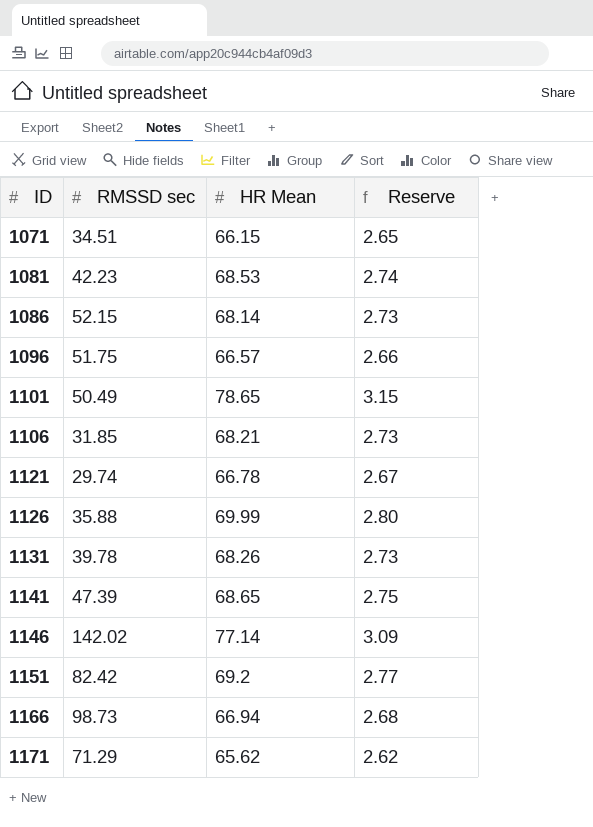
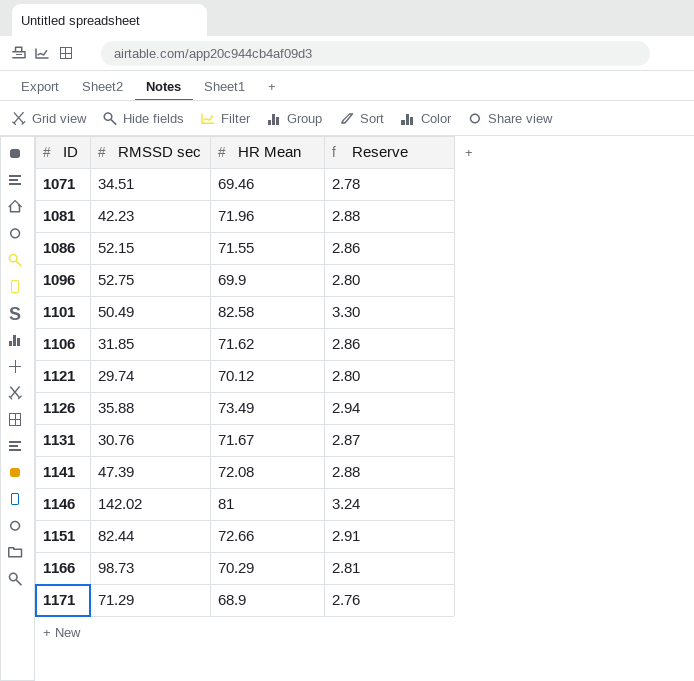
1071 | HR Mean: 66.15 -> 69.46
1071 | Reserve: 2.65 -> 2.78
1081 | HR Mean: 68.53 -> 71.96
1081 | Reserve: 2.74 -> 2.88
1086 | HR Mean: 68.14 -> 71.55
1086 | Reserve: 2.73 -> 2.86
1096 | RMSSD sec: 51.75 -> 52.75
1096 | HR Mean: 66.57 -> 69.9
1096 | Reserve: 2.66 -> 2.80
1101 | HR Mean: 78.65 -> 82.58
1101 | Reserve: 3.15 -> 3.30
1106 | HR Mean: 68.21 -> 71.62
1106 | Reserve: 2.73 -> 2.86
1121 | HR Mean: 66.78 -> 70.12
1121 | Reserve: 2.67 -> 2.80
1126 | HR Mean: 69.99 -> 73.49
1126 | Reserve: 2.80 -> 2.94
1131 | RMSSD sec: 39.78 -> 30.76
1131 | HR Mean: 68.26 -> 71.67
1131 | Reserve: 2.73 -> 2.87
1141 | HR Mean: 68.65 -> 72.08
1141 | Reserve: 2.75 -> 2.88
1146 | HR Mean: 77.14 -> 81
1146 | Reserve: 3.09 -> 3.24
1151 | RMSSD sec: 82.42 -> 82.44
1151 | HR Mean: 69.2 -> 72.66
1151 | Reserve: 2.77 -> 2.91
1166 | HR Mean: 66.94 -> 70.29
1166 | Reserve: 2.68 -> 2.81
1171 | HR Mean: 65.62 -> 68.9
1171 | Reserve: 2.62 -> 2.76

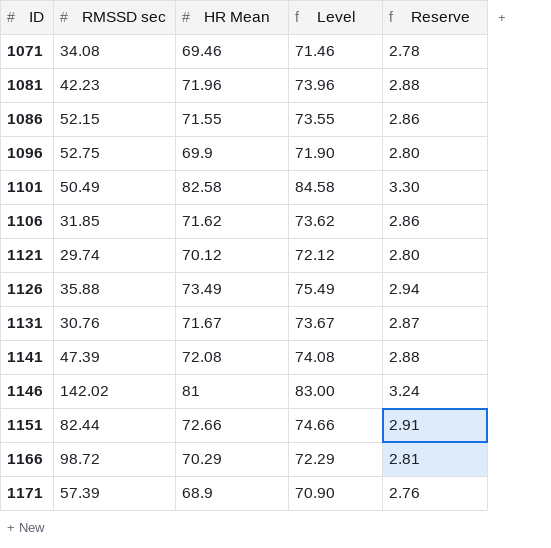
column Level | formula: none -> [HR Mean] + 2
1071 | RMSSD sec: 34.51 -> 34.08
1166 | RMSSD sec: 98.73 -> 98.72
1171 | RMSSD sec: 71.29 -> 57.39

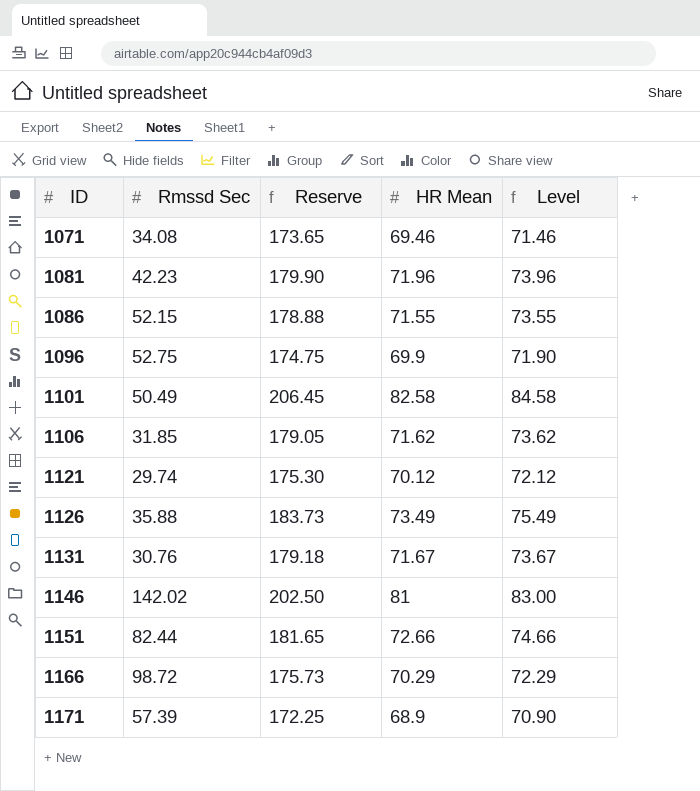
column name: RMSSD sec -> Rmssd Sec
column Reserve | formula: [HR Mean] * 0.04 -> [HR Mean] * 2.5
column Reserve | position: 5 -> 3
row 1141: 47.39 | 72.08 | 74.08 | 2.88 -> none

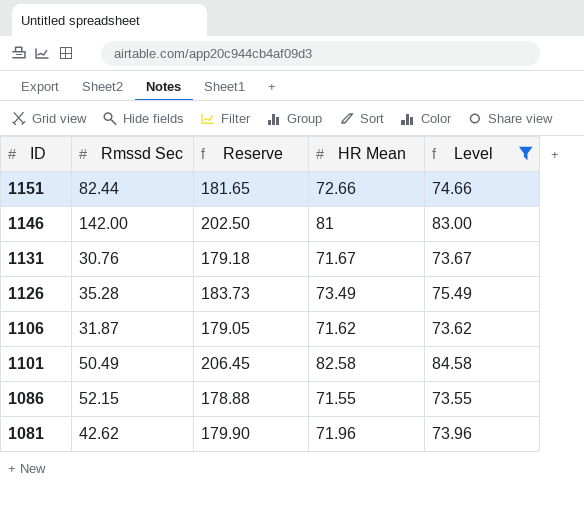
filter: none -> Level >= 73.55
row order: ID ascending -> ID descending
1146 | Rmssd Sec: 142.02 -> 142.00
1126 | Rmssd Sec: 35.88 -> 35.28
1106 | Rmssd Sec: 31.85 -> 31.87
1081 | Rmssd Sec: 42.23 -> 42.62

